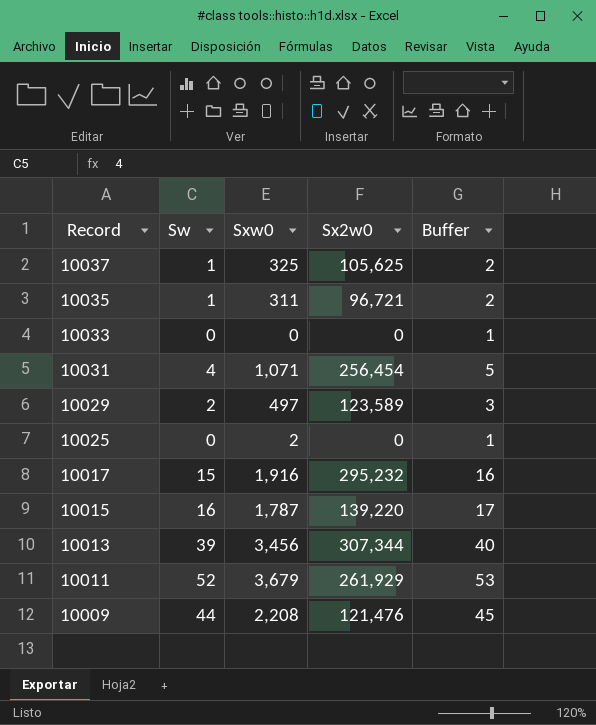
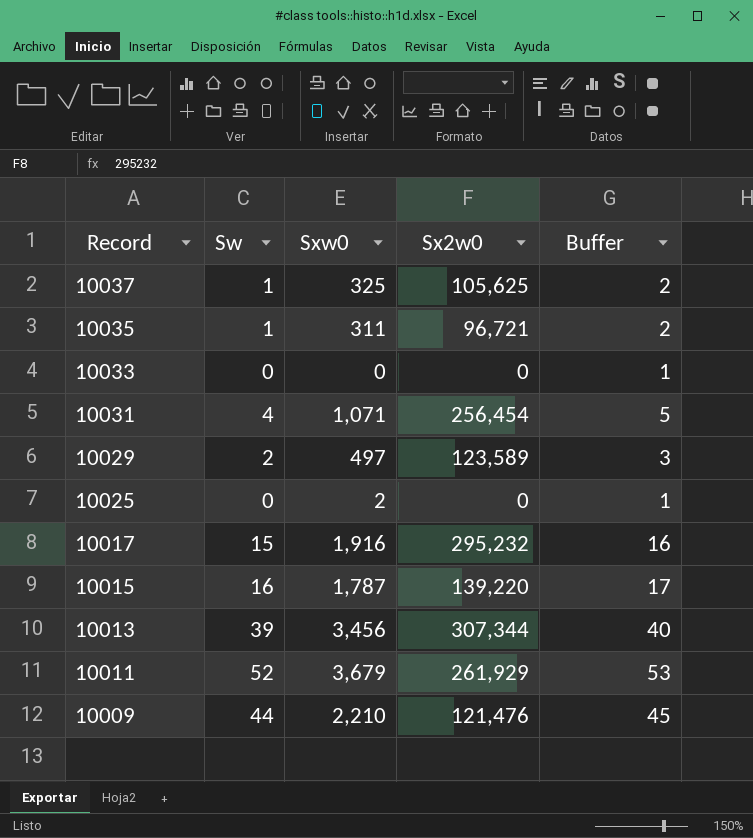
10009 | Sxw0: 2,208 -> 2,210

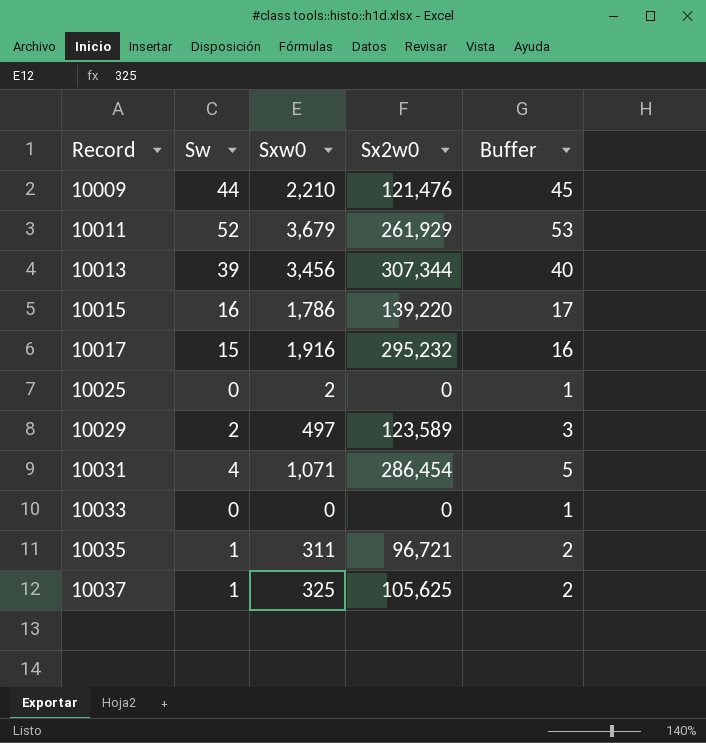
row order: Record descending -> Record ascending
10015 | Sxw0: 1,787 -> 1,786
10031 | Sx2w0: 256,454 -> 286,454

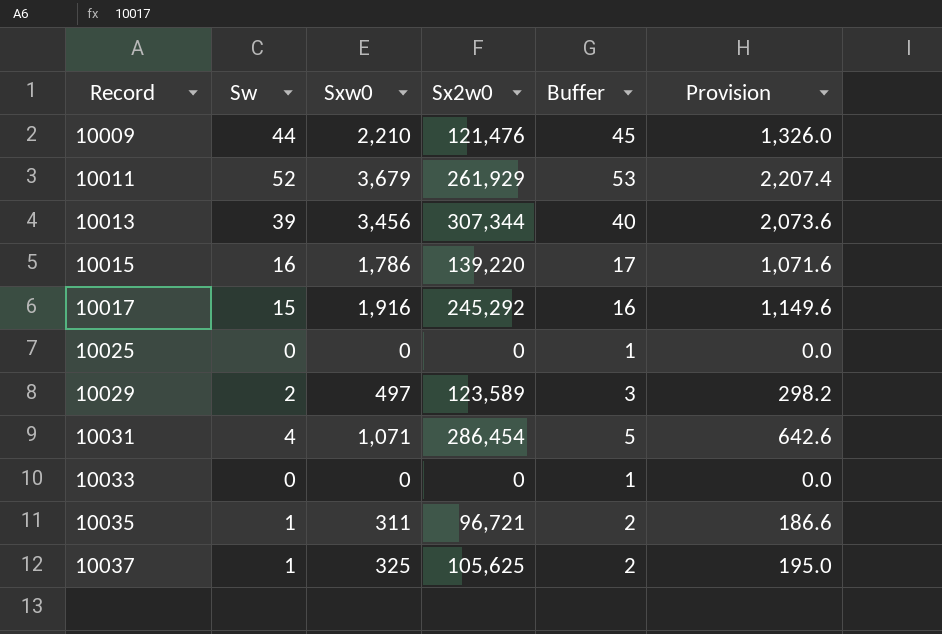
column Provision | formula: none -> [Sxw0] * 0.6
10017 | Sx2w0: 295,232 -> 245,292
10025 | Sxw0: 2 -> 0

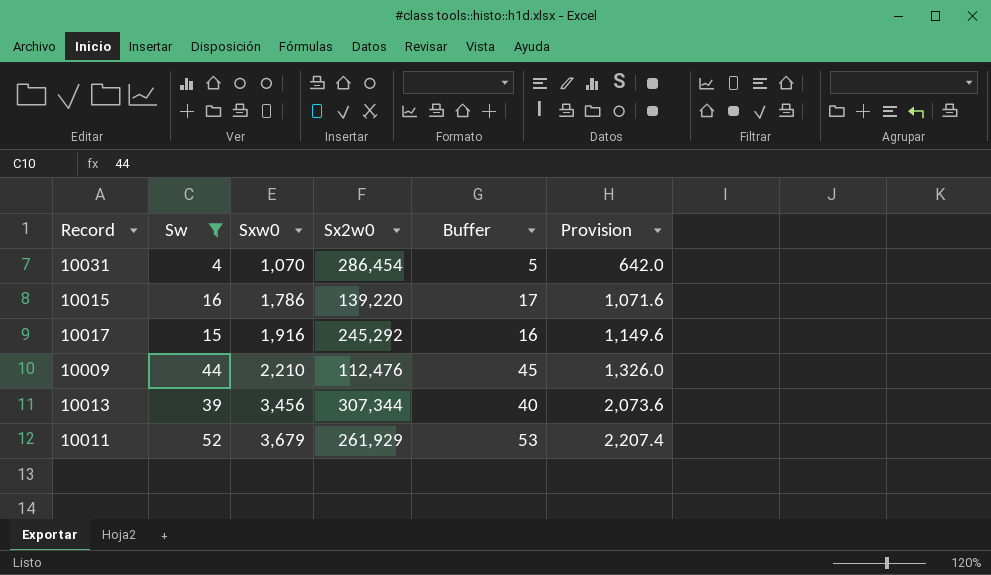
filter: none -> Sw >= 4
row order: Record ascending -> Sxw0 ascending
10031 | Sxw0: 1,071 -> 1,070
10031 | Provision: 642.6 -> 642.0
10009 | Sx2w0: 121,476 -> 112,476

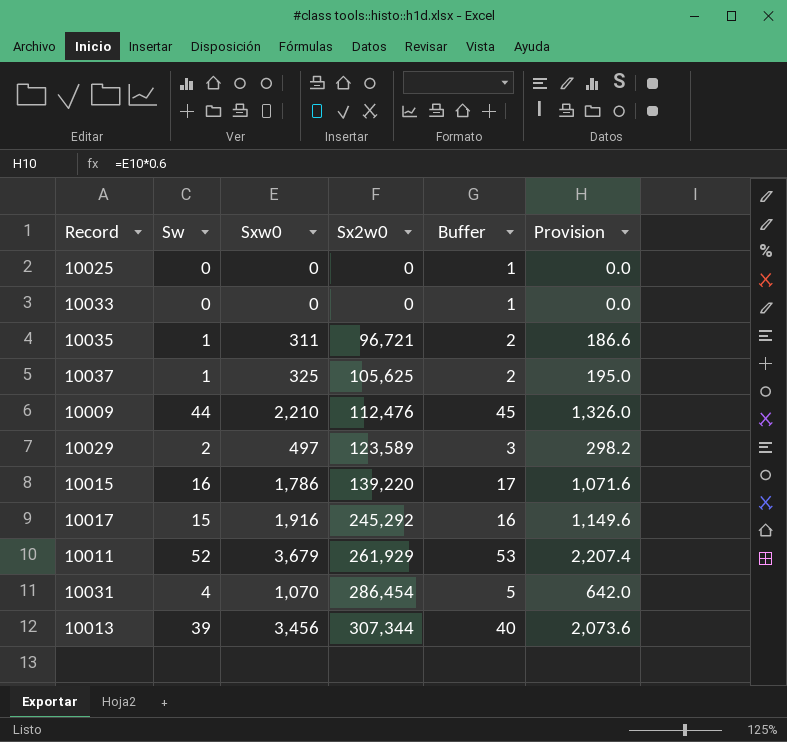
filter: Sw >= 4 -> none
row order: Sxw0 ascending -> Sx2w0 ascending

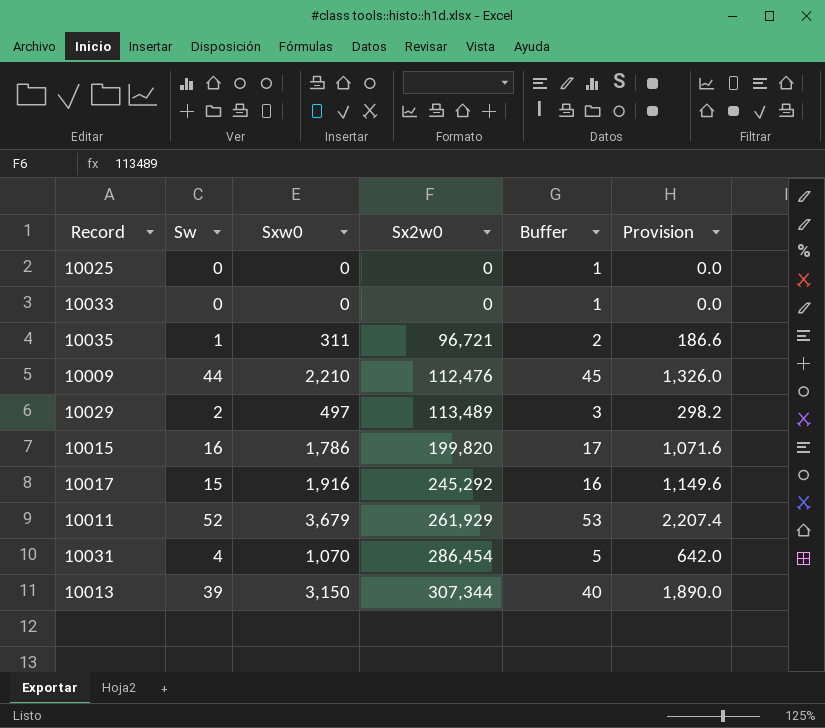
row 10037: 1 | 325 | 105,625 | 2 | 195.0 -> none
10029 | Sx2w0: 123,589 -> 113,489
10015 | Sx2w0: 139,220 -> 199,820
10013 | Sxw0: 3,456 -> 3,150
10013 | Provision: 2,073.6 -> 1,890.0

